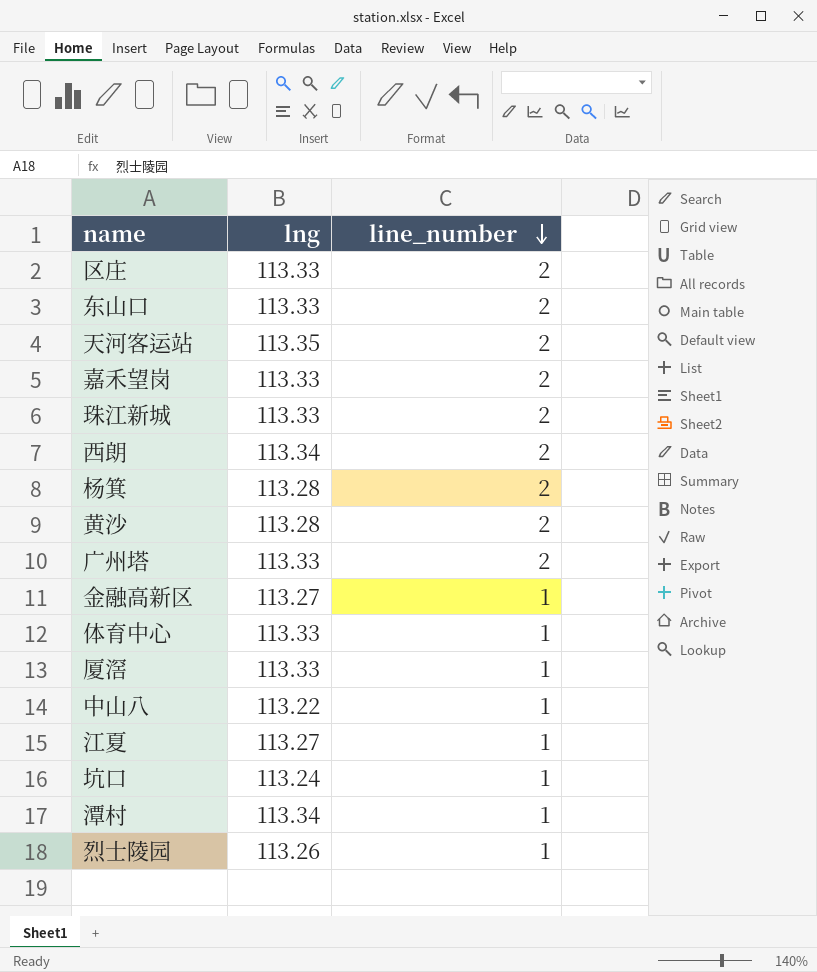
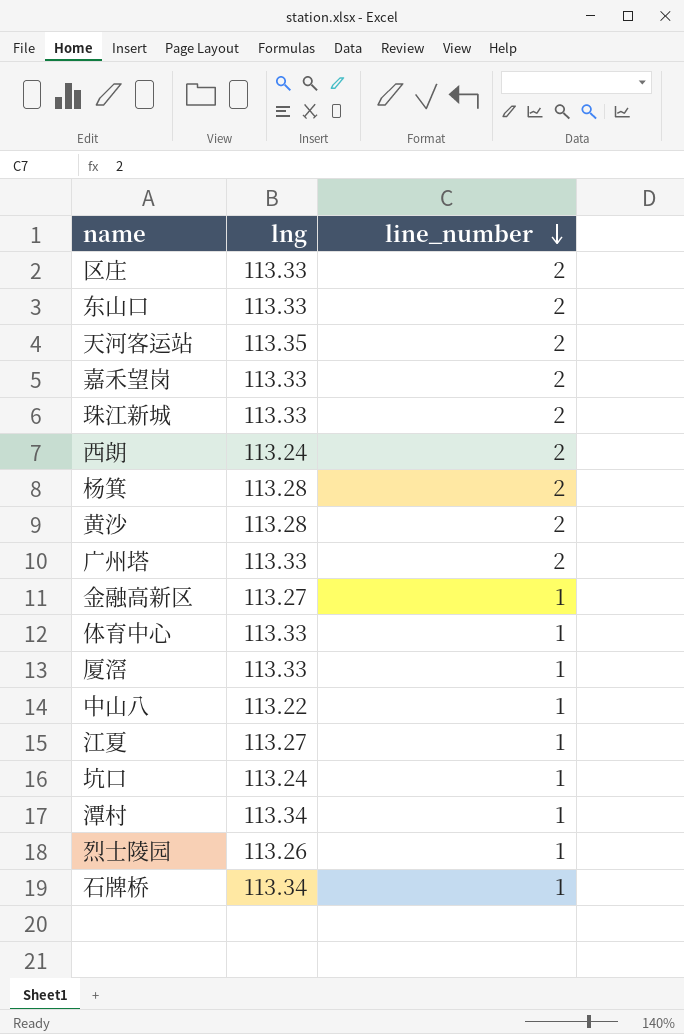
西朗 | lng: 113.34 -> 113.24
row 石牌桥: none -> 113.34 | 1

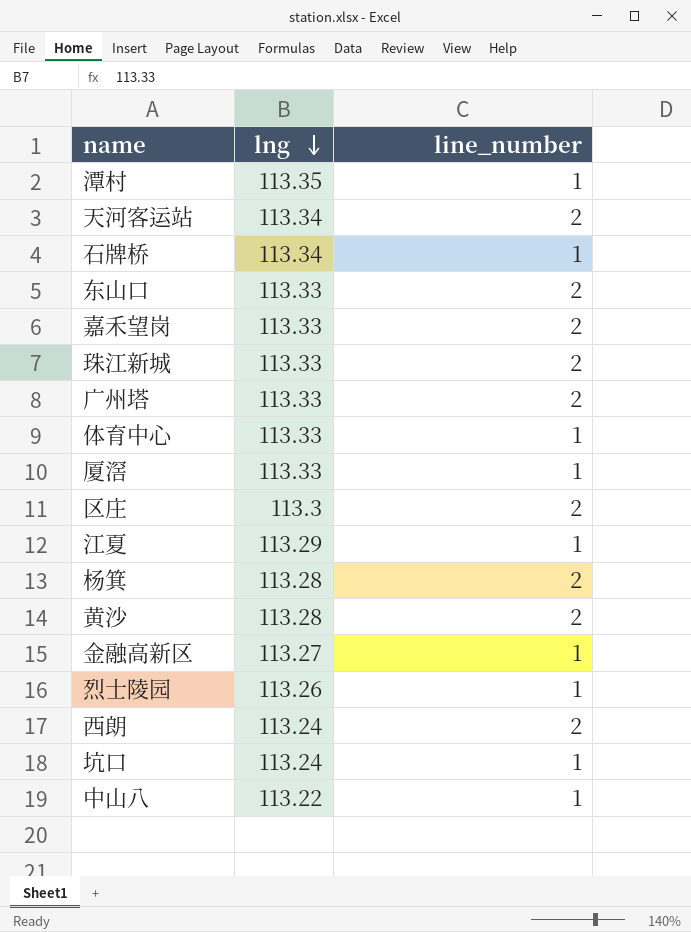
row order: line_number descending -> lng descending
潭村 | lng: 113.34 -> 113.35
天河客运站 | lng: 113.35 -> 113.34
区庄 | lng: 113.33 -> 113.3
江夏 | lng: 113.27 -> 113.29

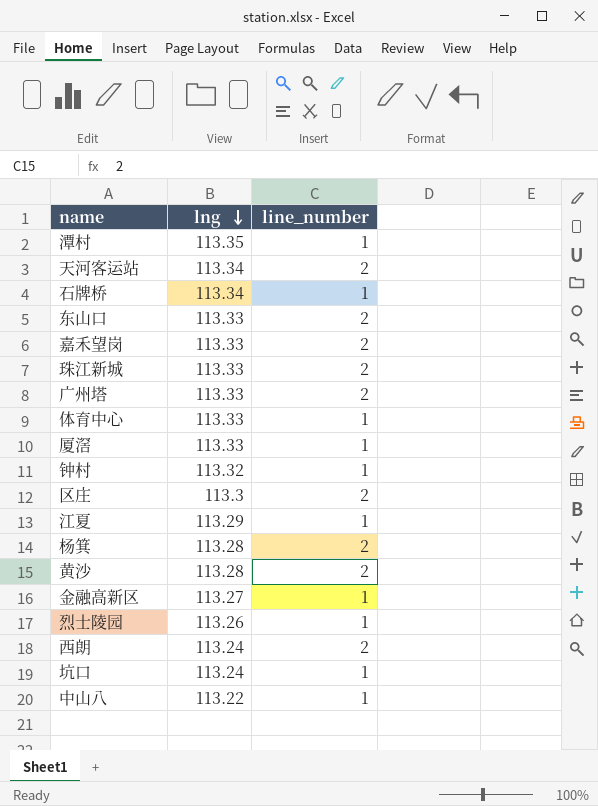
row 钟村: none -> 113.32 | 1

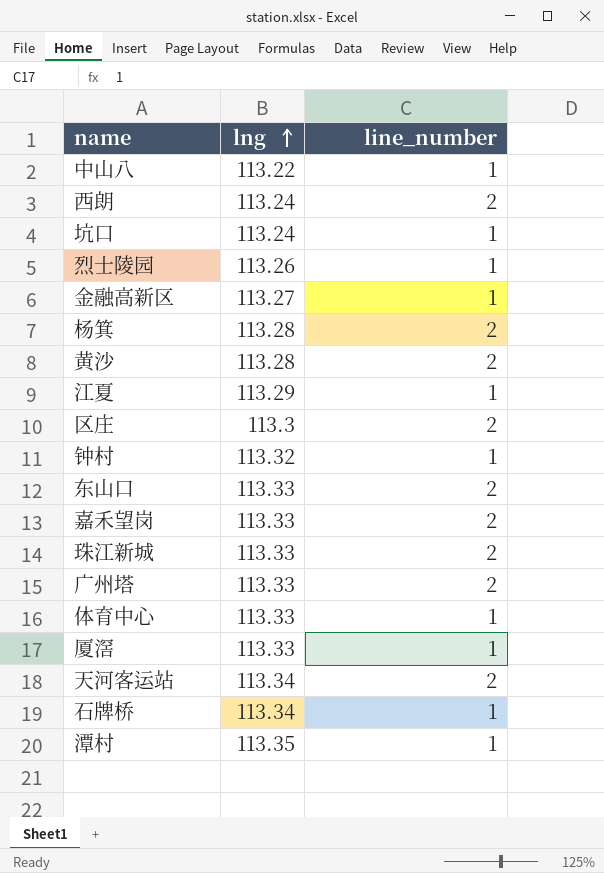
row order: lng descending -> lng ascending

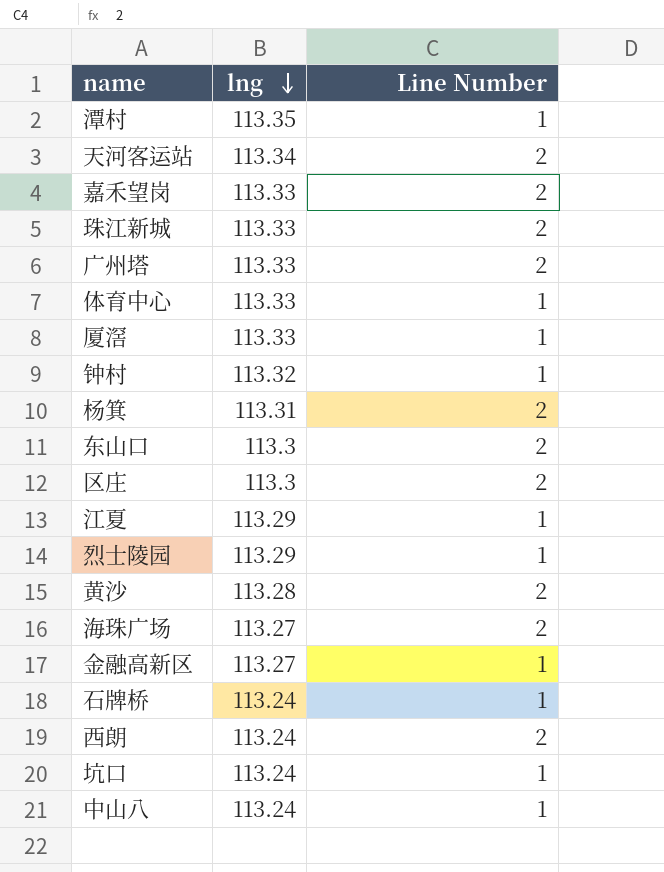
row order: lng ascending -> lng descending
column name: line_number -> Line Number
杨箕 | lng: 113.28 -> 113.31
东山口 | lng: 113.33 -> 113.3
烈士陵园 | lng: 113.26 -> 113.29
row 海珠广场: none -> 113.27 | 2
石牌桥 | lng: 113.34 -> 113.24
中山八 | lng: 113.22 -> 113.24

